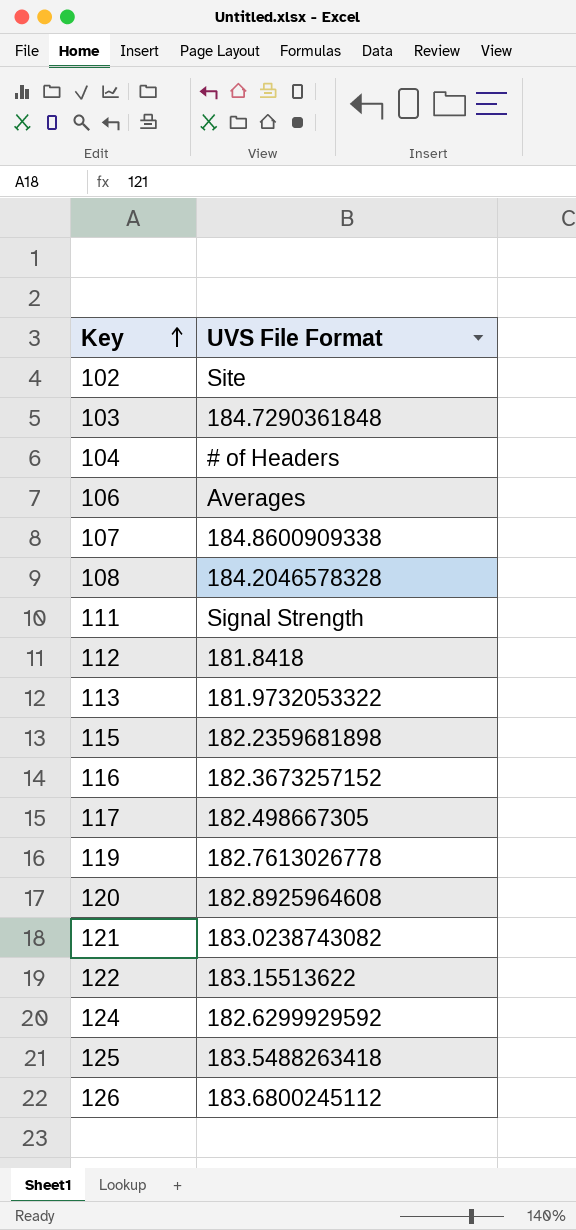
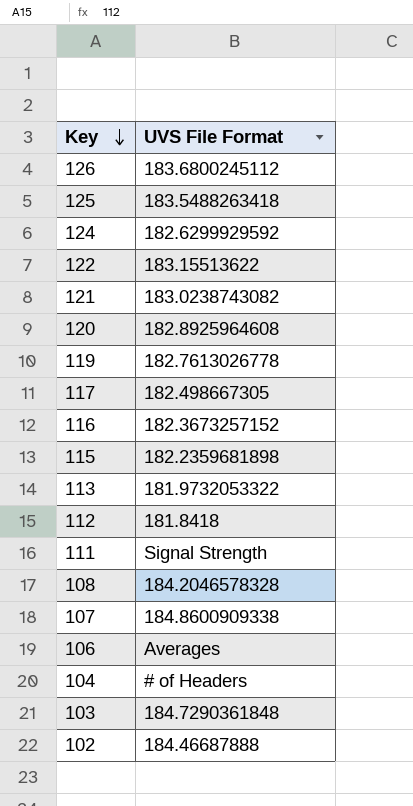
row order: Key ascending -> Key descending
102 | UVS File Format: Site -> 184.46687888

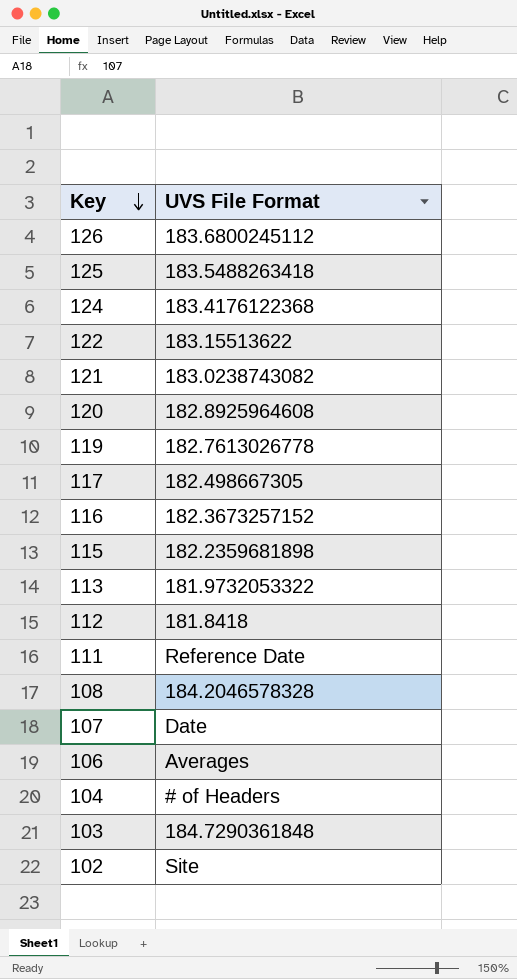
124 | UVS File Format: 182.6299929592 -> 183.4176122368
111 | UVS File Format: Signal Strength -> Reference Date
107 | UVS File Format: 184.8600909338 -> Date
102 | UVS File Format: 184.46687888 -> Site

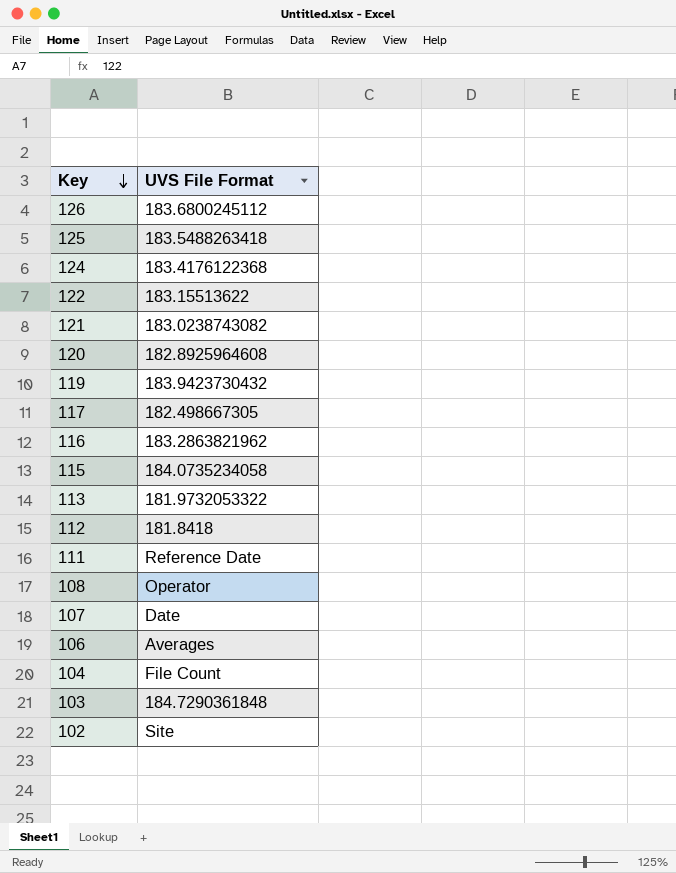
119 | UVS File Format: 182.7613026778 -> 183.9423730432
116 | UVS File Format: 182.3673257152 -> 183.2863821962
115 | UVS File Format: 182.2359681898 -> 184.0735234058
108 | UVS File Format: 184.2046578328 -> Operator
104 | UVS File Format: # of Headers -> File Count

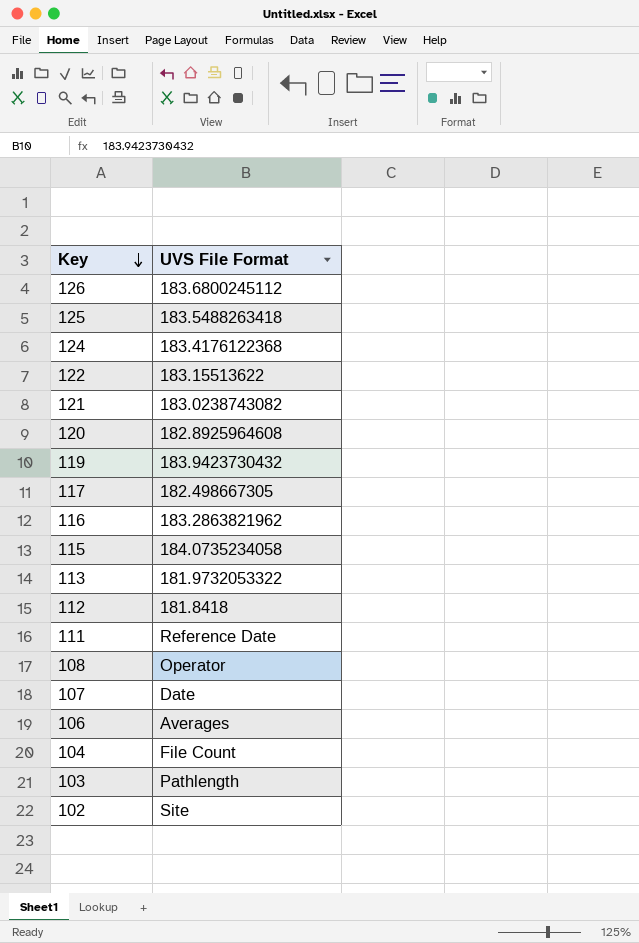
103 | UVS File Format: 184.7290361848 -> Pathlength

